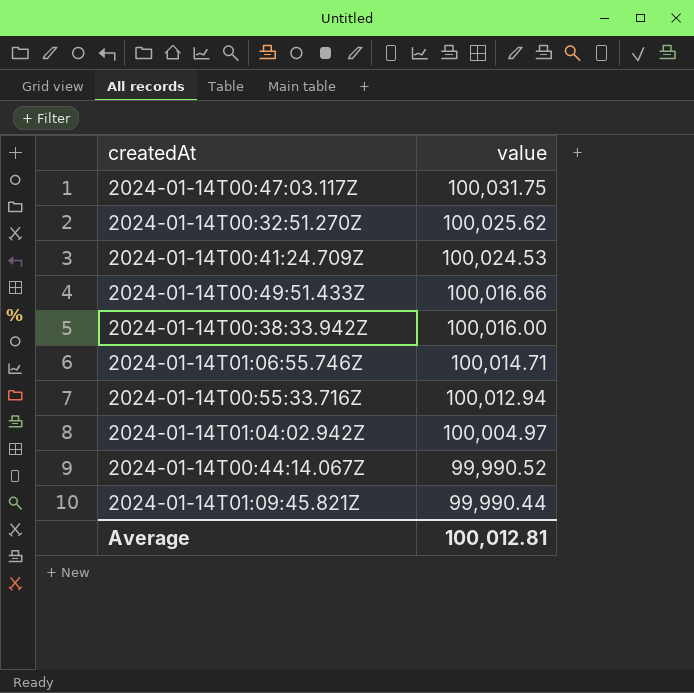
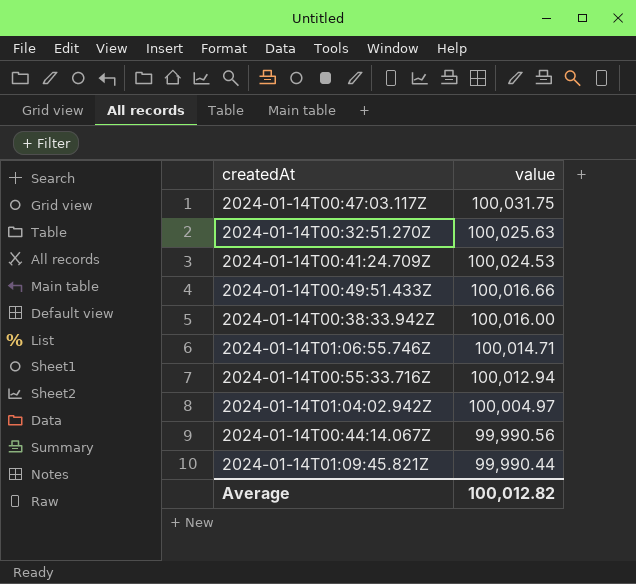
2024-01-14T00:32:51.270Z | value: 100,025.62 -> 100,025.63
2024-01-14T00:44:14.067Z | value: 99,990.52 -> 99,990.56
Average | value: 100,012.81 -> 100,012.82

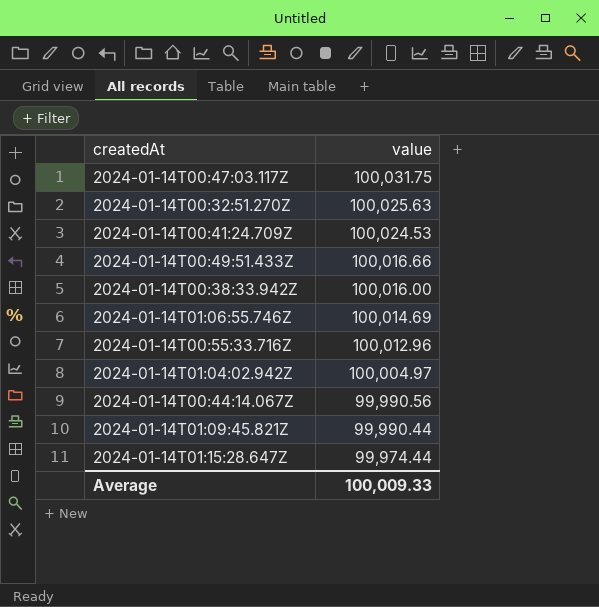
2024-01-14T01:06:55.746Z | value: 100,014.71 -> 100,014.69
2024-01-14T00:55:33.716Z | value: 100,012.94 -> 100,012.96
row 2024-01-14T01:15:28.647Z: none -> 99,974.44
Average | value: 100,012.82 -> 100,009.33

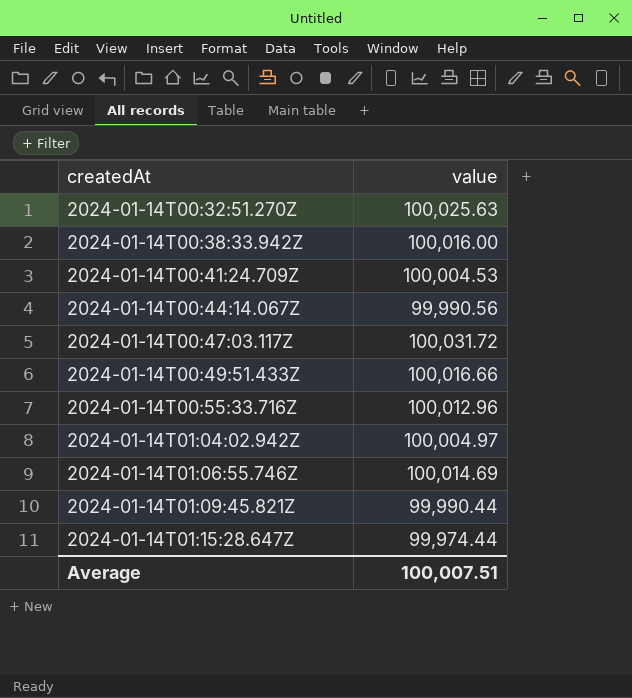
row order: value descending -> createdAt ascending
2024-01-14T00:41:24.709Z | value: 100,024.53 -> 100,004.53
2024-01-14T00:47:03.117Z | value: 100,031.75 -> 100,031.72
Average | value: 100,009.33 -> 100,007.51

